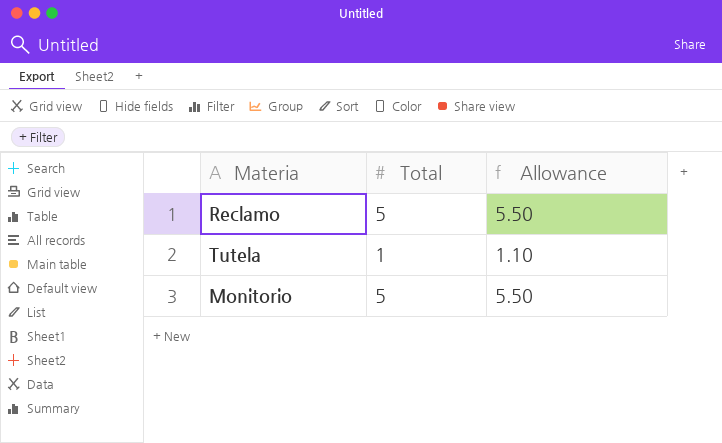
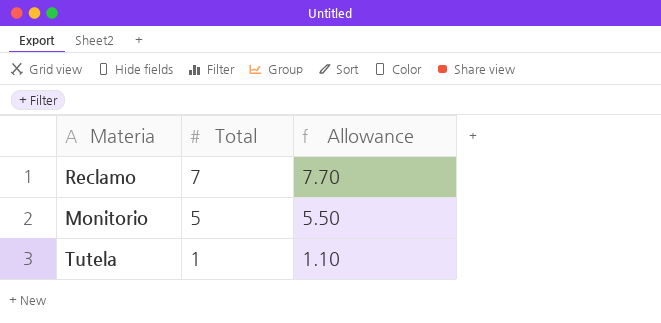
row order: none -> Total descending
Reclamo | Total: 5 -> 7
Reclamo | Allowance: 5.50 -> 7.70

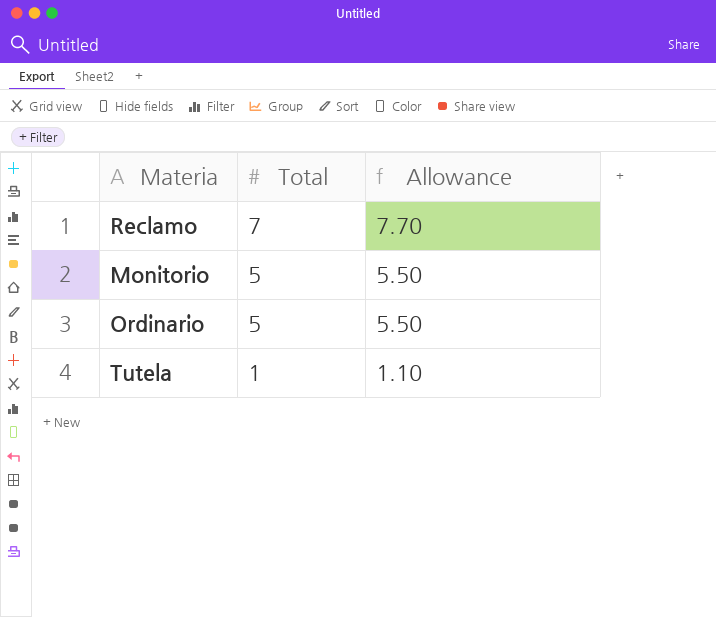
row Ordinario: none -> 5 | 5.50

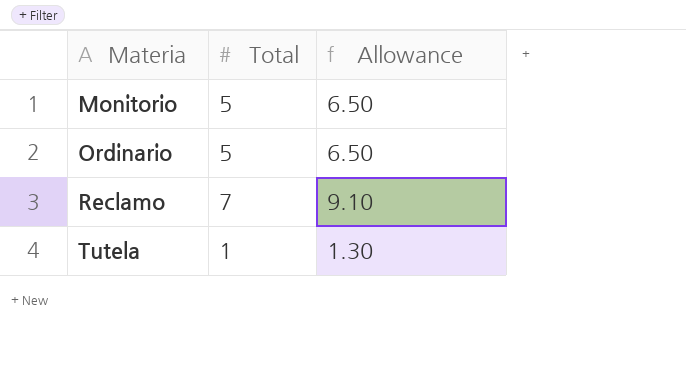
row order: Total descending -> Materia ascending
column Allowance | formula: [Total] * 1.1 -> [Total] * 1.3

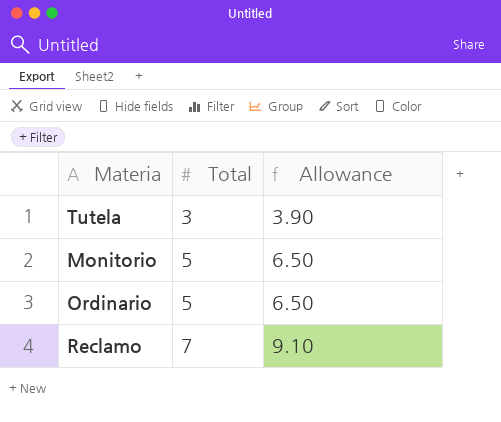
row order: Materia ascending -> Total ascending
Tutela | Total: 1 -> 3
Tutela | Allowance: 1.30 -> 3.90

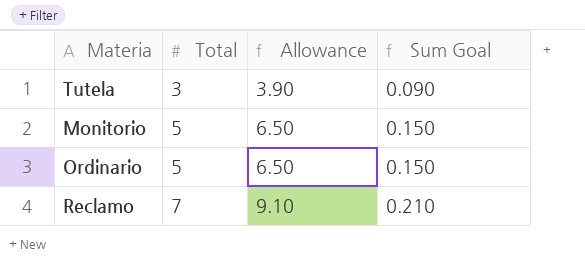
column Sum Goal | formula: none -> [Total] * 0.03

